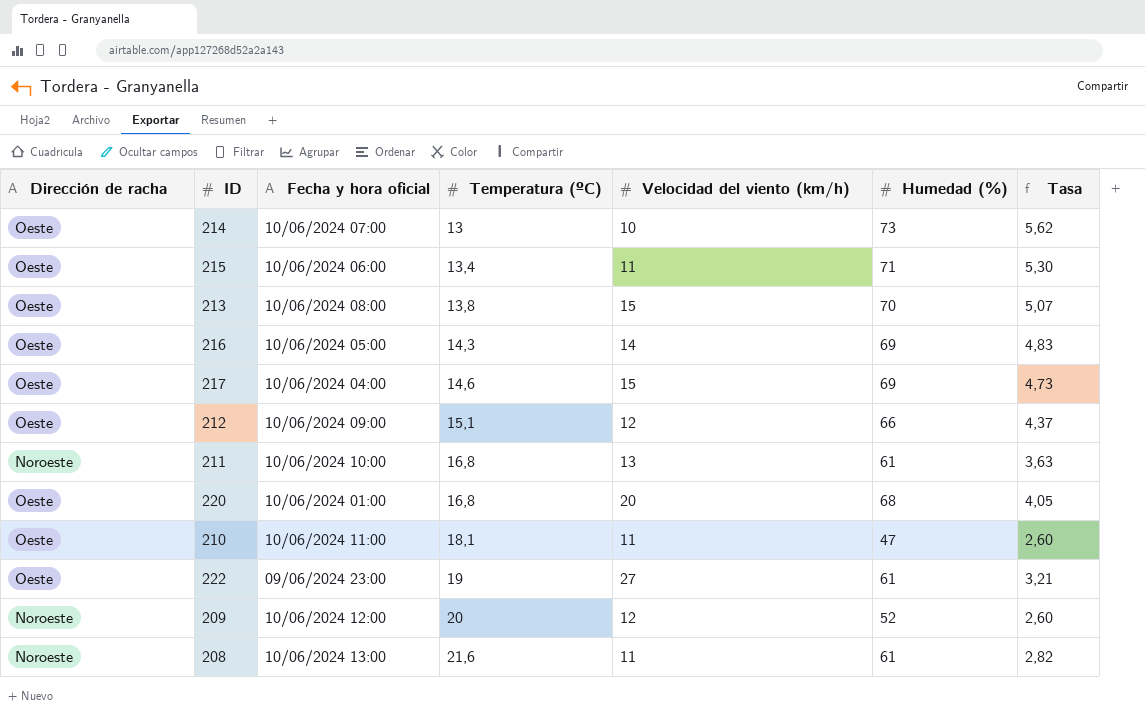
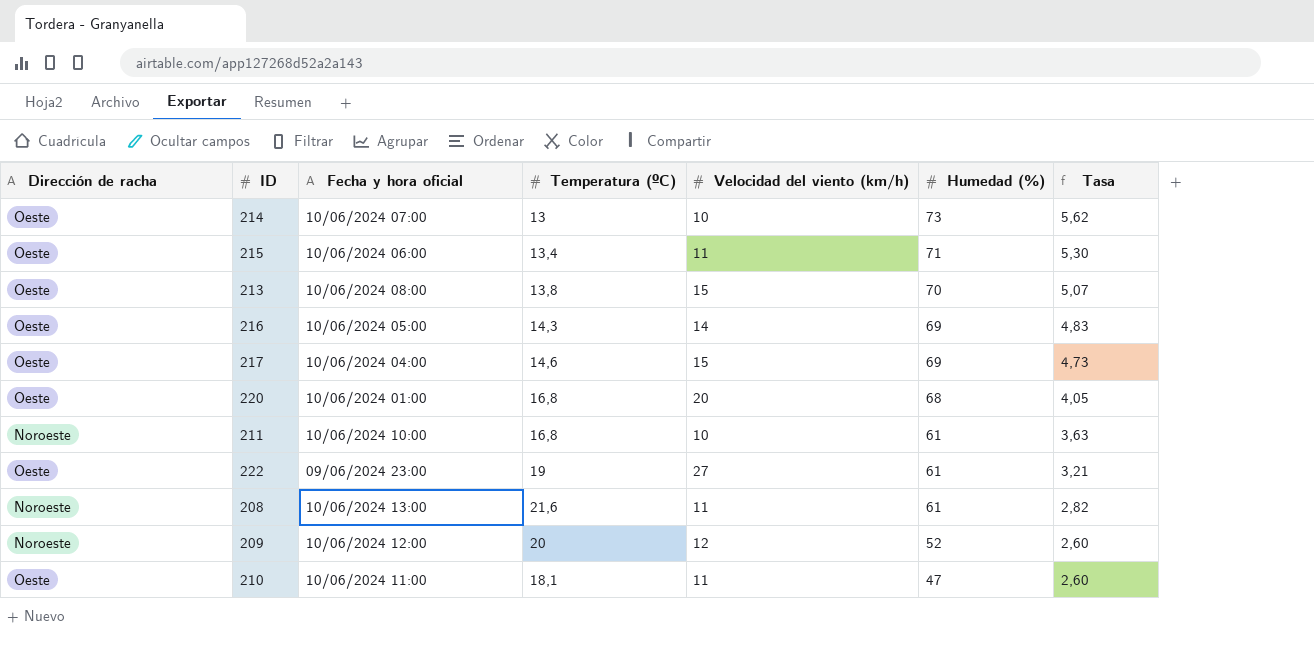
row order: Temperatura (ºC) ascending -> Humedad (%) descending
row 212: Oeste | 10/06/2024 09:00 | 15,1 | 12 | 66 | 4,37 -> none
211 | Velocidad del viento (km/h): 13 -> 10

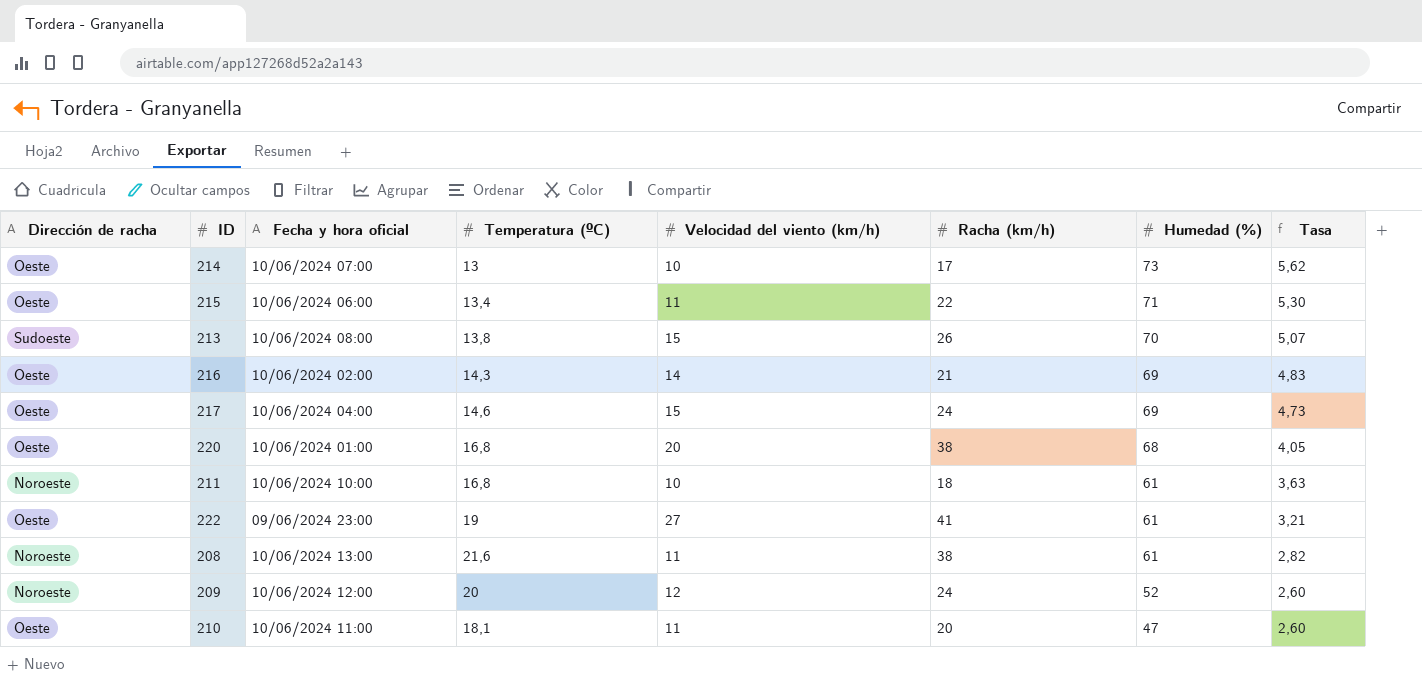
column Racha (km/h) | position: none -> 6
213 | Dirección de racha: Oeste -> Sudoeste
216 | Fecha y hora oficial: 10/06/2024 05:00 -> 10/06/2024 02:00

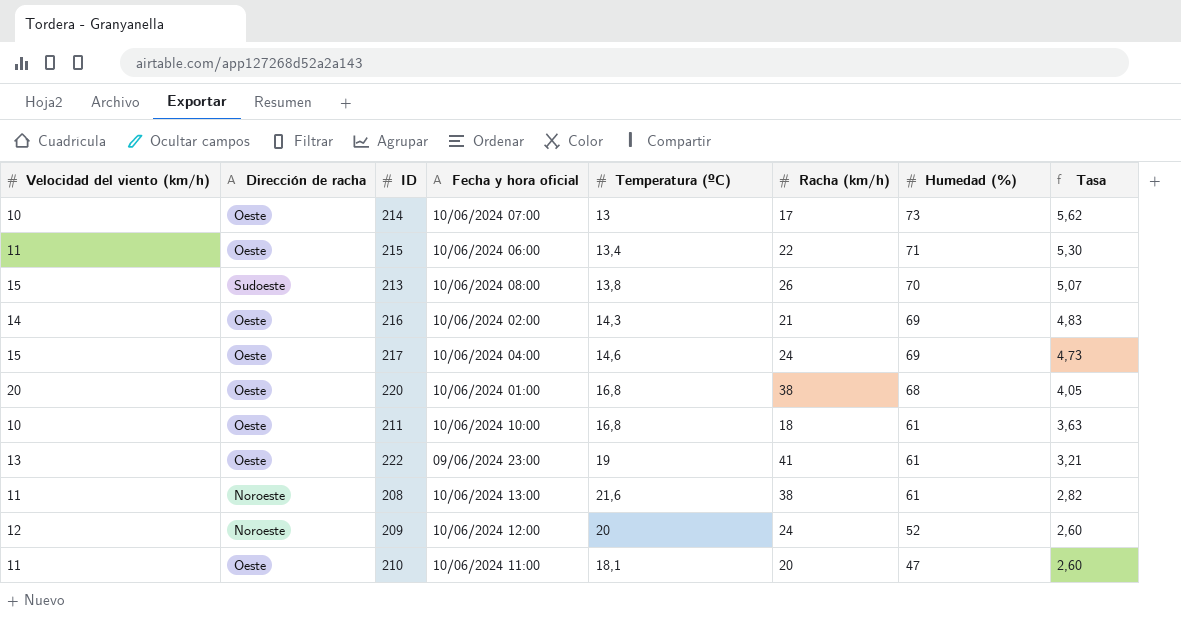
column Velocidad del viento (km/h) | position: 5 -> 1
211 | Dirección de racha: Noroeste -> Oeste
222 | Velocidad del viento (km/h): 27 -> 13

